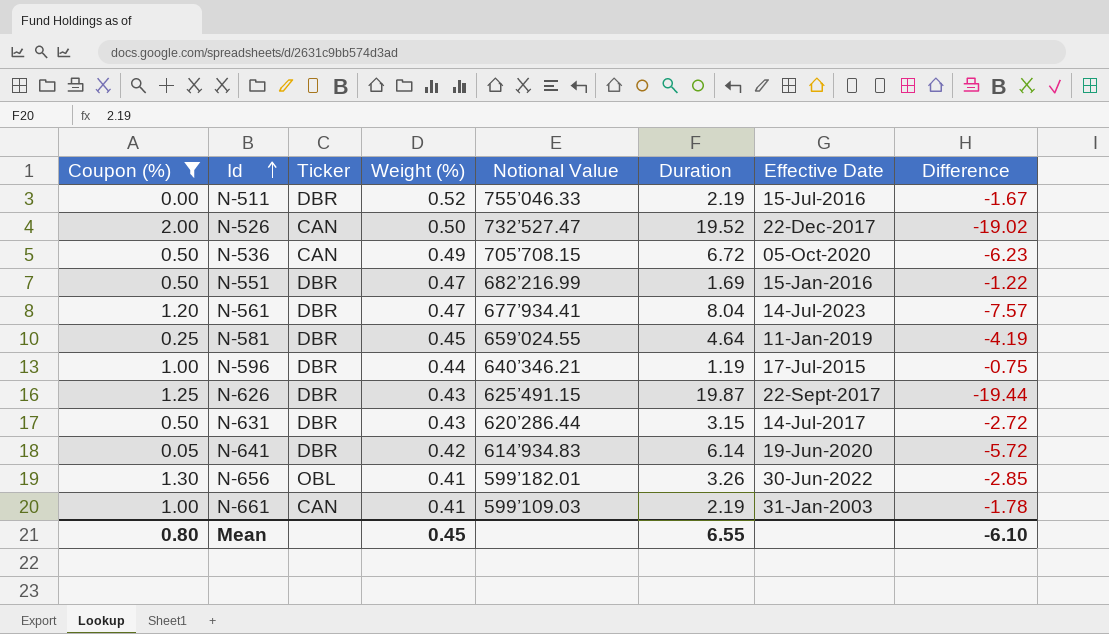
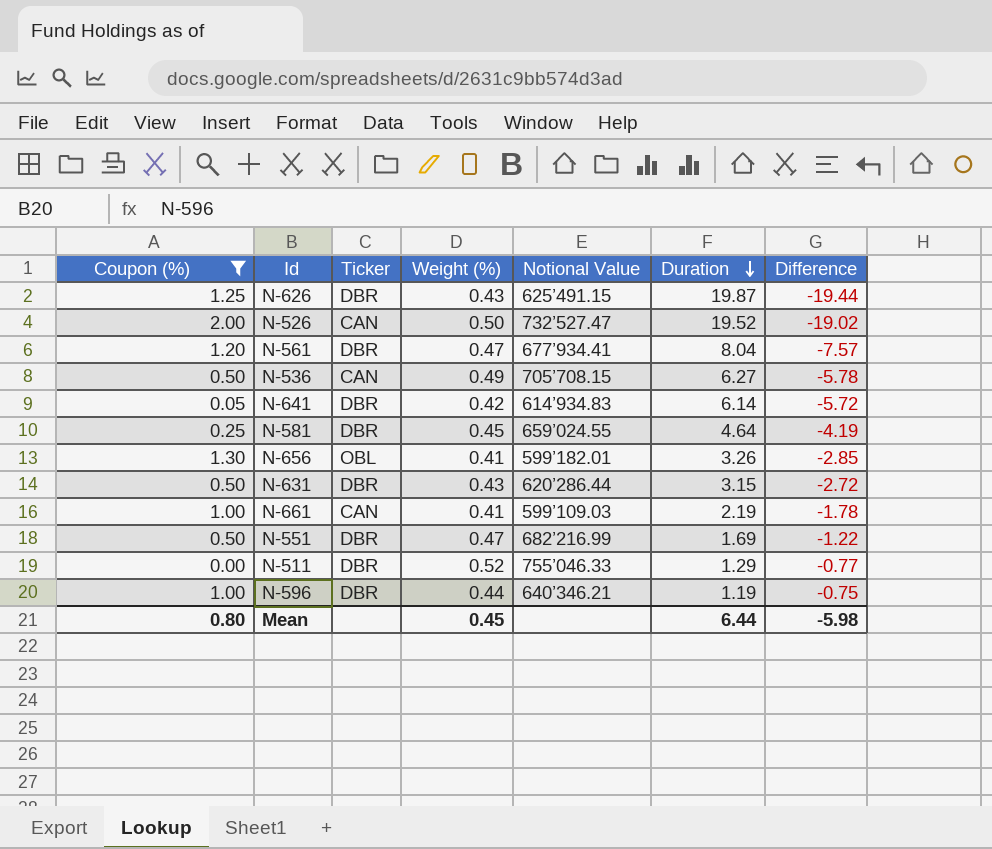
row order: Id ascending -> Duration descending
column Effective Date | position: 7 -> none
N-536 | Duration: 6.72 -> 6.27
N-536 | Difference: -6.23 -> -5.78
N-511 | Duration: 2.19 -> 1.29
N-511 | Difference: -1.67 -> -0.77
Mean | Duration: 6.55 -> 6.44
Mean | Difference: -6.10 -> -5.98

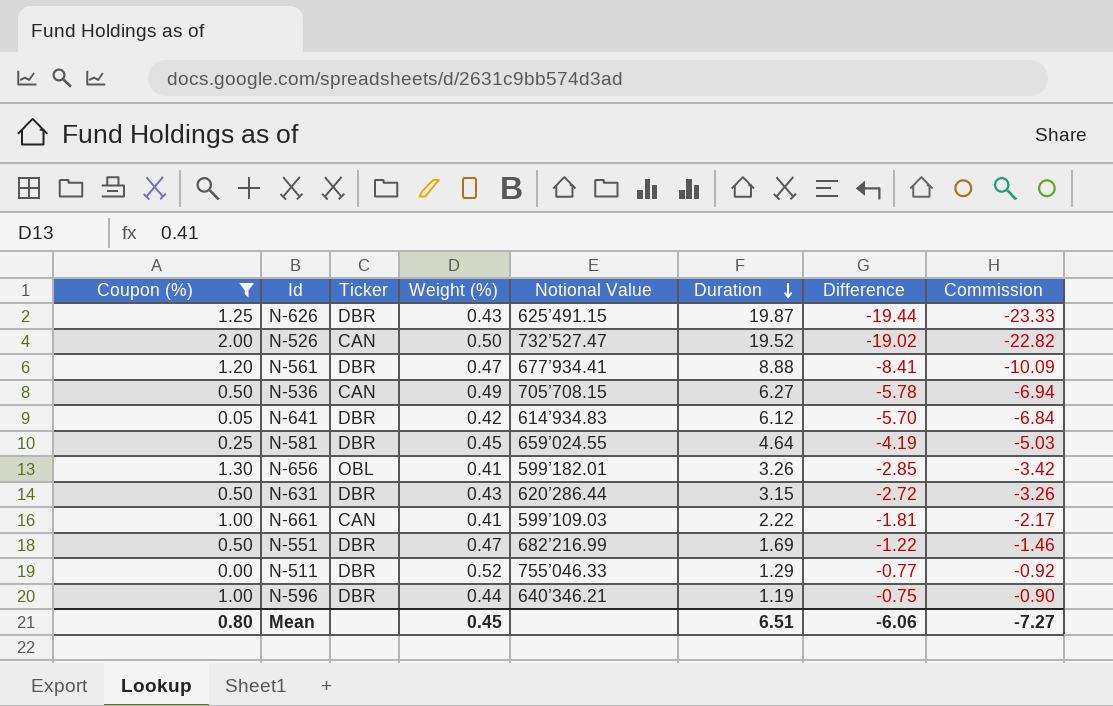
column Commission | formula: none -> [Difference] * 1.2
N-561 | Duration: 8.04 -> 8.88
N-561 | Difference: -7.57 -> -8.41
N-641 | Duration: 6.14 -> 6.12
N-641 | Difference: -5.72 -> -5.70
N-661 | Duration: 2.19 -> 2.22
N-661 | Difference: -1.78 -> -1.81
Mean | Duration: 6.44 -> 6.51
Mean | Difference: -5.98 -> -6.06

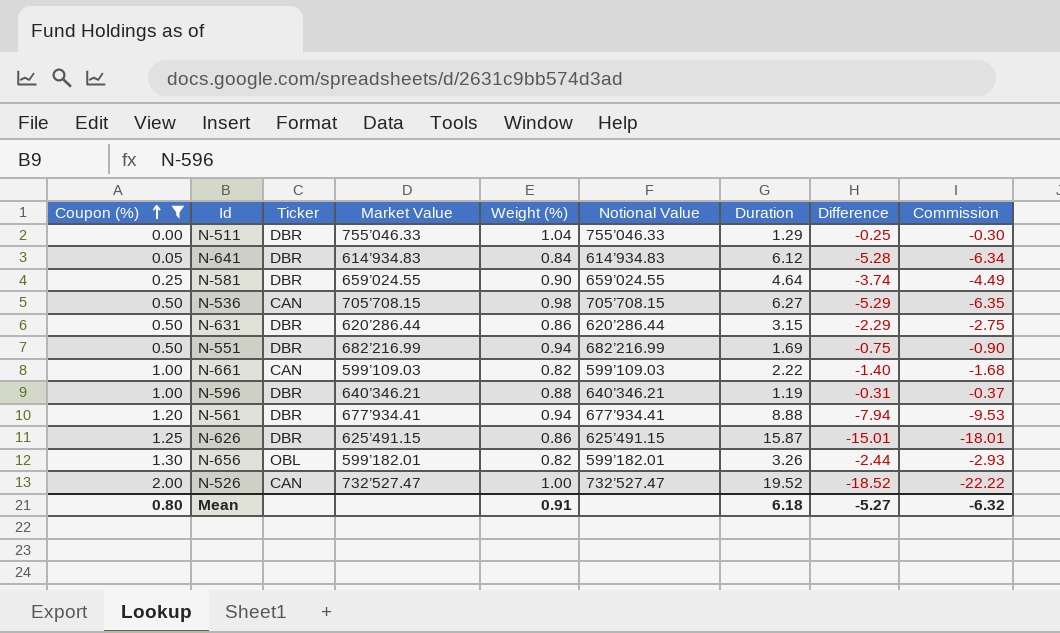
row order: Duration descending -> Coupon (%) ascending
column Market Value | position: none -> 4
N-511 | Weight (%): 0.52 -> 1.04
N-511 | Difference: -0.77 -> -0.25
N-511 | Commission: -0.92 -> -0.30
N-641 | Weight (%): 0.42 -> 0.84
N-641 | Difference: -5.70 -> -5.28
N-641 | Commission: -6.84 -> -6.34
N-581 | Weight (%): 0.45 -> 0.90
N-581 | Difference: -4.19 -> -3.74
N-581 | Commission: -5.03 -> -4.49
N-536 | Weight (%): 0.49 -> 0.98
N-536 | Difference: -5.78 -> -5.29
N-536 | Commission: -6.94 -> -6.35
N-631 | Weight (%): 0.43 -> 0.86
N-631 | Difference: -2.72 -> -2.29
N-631 | Commission: -3.26 -> -2.75
N-551 | Weight (%): 0.47 -> 0.94
N-551 | Difference: -1.22 -> -0.75
N-551 | Commission: -1.46 -> -0.90
N-661 | Weight (%): 0.41 -> 0.82
N-661 | Difference: -1.81 -> -1.40
N-661 | Commission: -2.17 -> -1.68
N-596 | Weight (%): 0.44 -> 0.88
N-596 | Difference: -0.75 -> -0.31
N-596 | Commission: -0.90 -> -0.37
N-561 | Weight (%): 0.47 -> 0.94
N-561 | Difference: -8.41 -> -7.94
N-561 | Commission: -10.09 -> -9.53
N-626 | Weight (%): 0.43 -> 0.86
N-626 | Duration: 19.87 -> 15.87
N-626 | Difference: -19.44 -> -15.01
N-626 | Commission: -23.33 -> -18.01
N-656 | Weight (%): 0.41 -> 0.82
N-656 | Difference: -2.85 -> -2.44
N-656 | Commission: -3.42 -> -2.93
N-526 | Weight (%): 0.50 -> 1.00
N-526 | Difference: -19.02 -> -18.52
N-526 | Commission: -22.82 -> -22.22
Mean | Weight (%): 0.45 -> 0.91
Mean | Duration: 6.51 -> 6.18
Mean | Difference: -6.06 -> -5.27
Mean | Commission: -7.27 -> -6.32

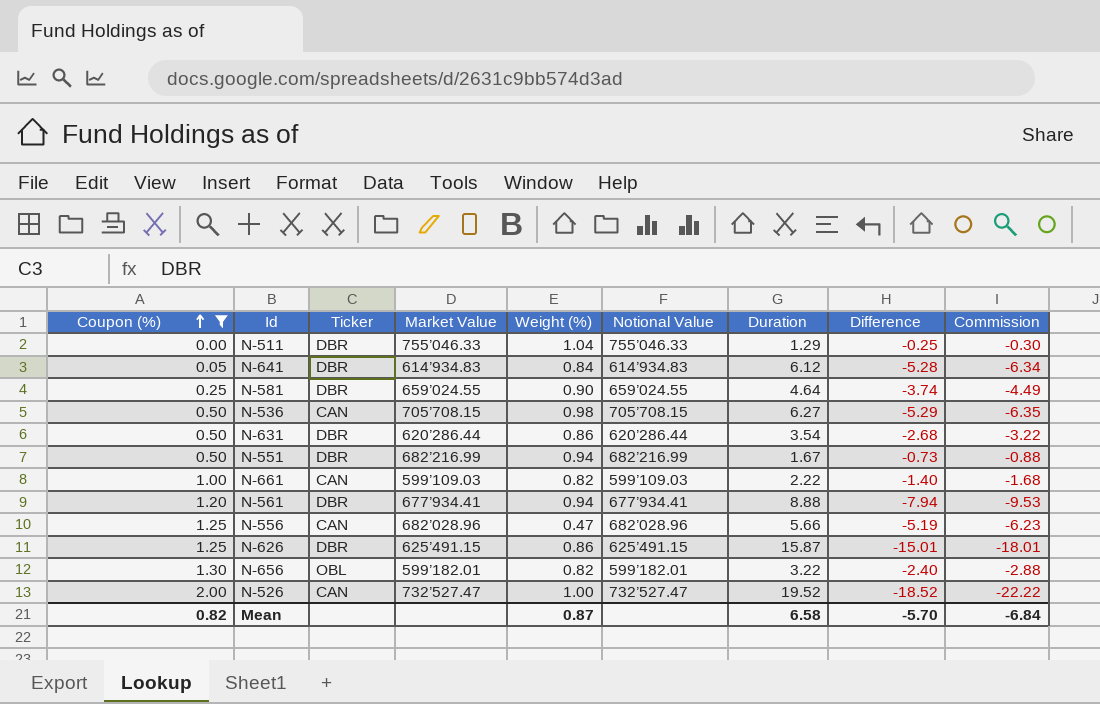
row N-596: 1.00 | DBR | 640’346.21 | 0.88 | 640’346.21 | 1.19 | -0.31 | -0.37 -> none
N-631 | Duration: 3.15 -> 3.54
N-631 | Difference: -2.29 -> -2.68
N-631 | Commission: -2.75 -> -3.22
N-551 | Duration: 1.69 -> 1.67
N-551 | Difference: -0.75 -> -0.73
N-551 | Commission: -0.90 -> -0.88
row N-556: none -> 1.25 | CAN | 682’028.96 | 0.47 | 682’028.96 | 5.66 | -5.19 | -6.23
N-656 | Duration: 3.26 -> 3.22
N-656 | Difference: -2.44 -> -2.40
N-656 | Commission: -2.93 -> -2.88
Mean | Coupon (%): 0.80 -> 0.82
Mean | Weight (%): 0.91 -> 0.87
Mean | Duration: 6.18 -> 6.58
Mean | Difference: -5.27 -> -5.70
Mean | Commission: -6.32 -> -6.84

